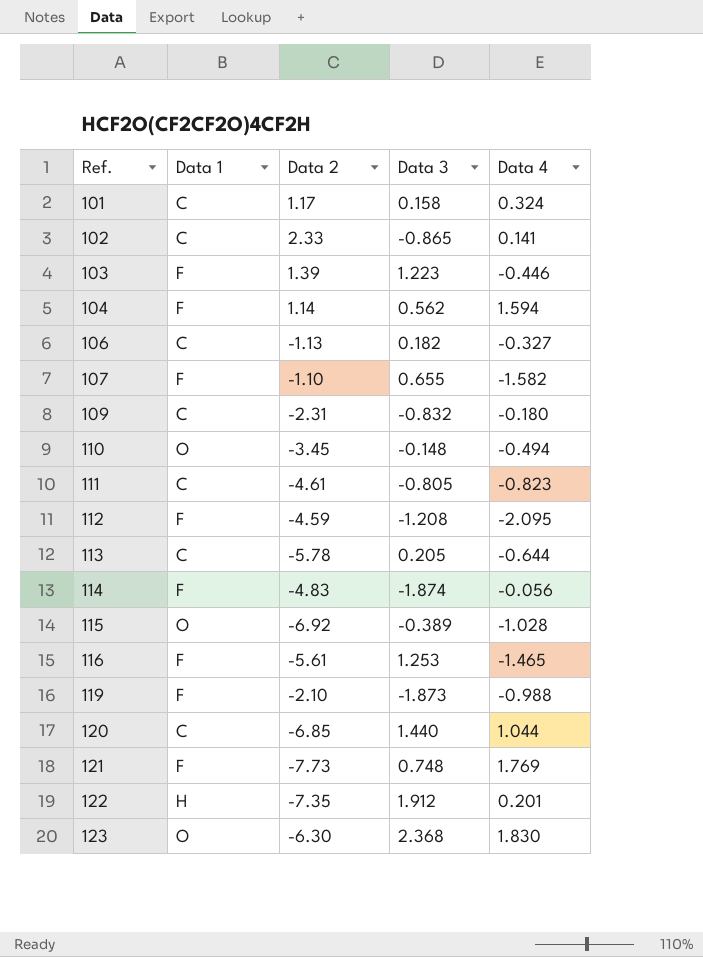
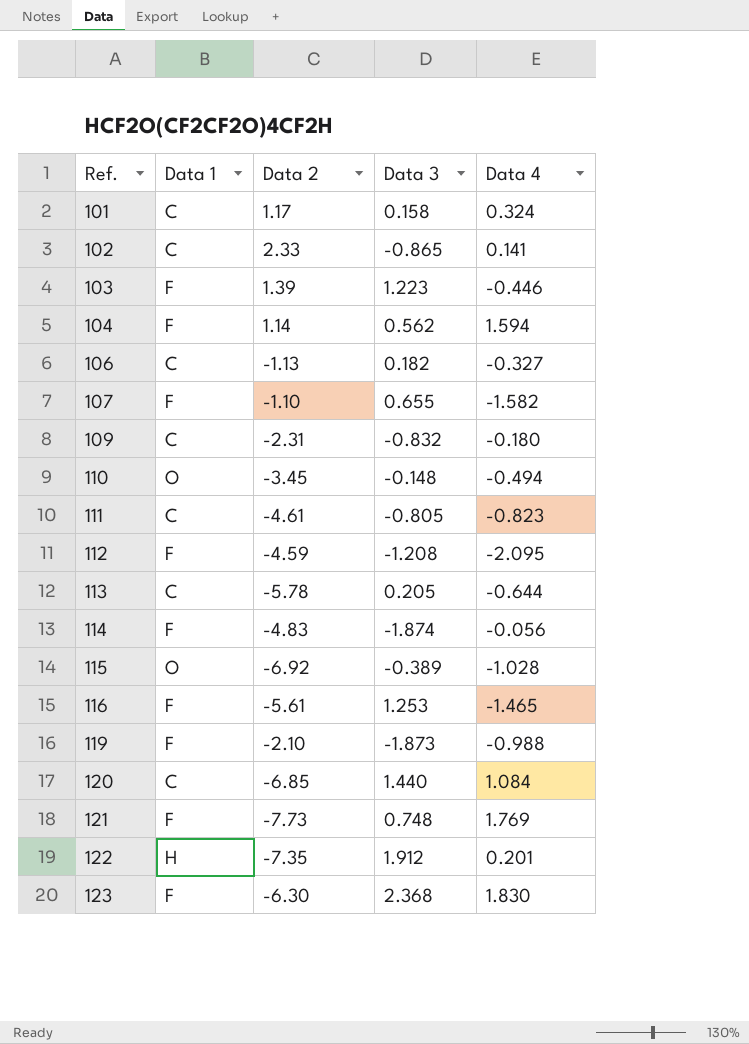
120 | Data 4: 1.044 -> 1.084
123 | Data 1: O -> F

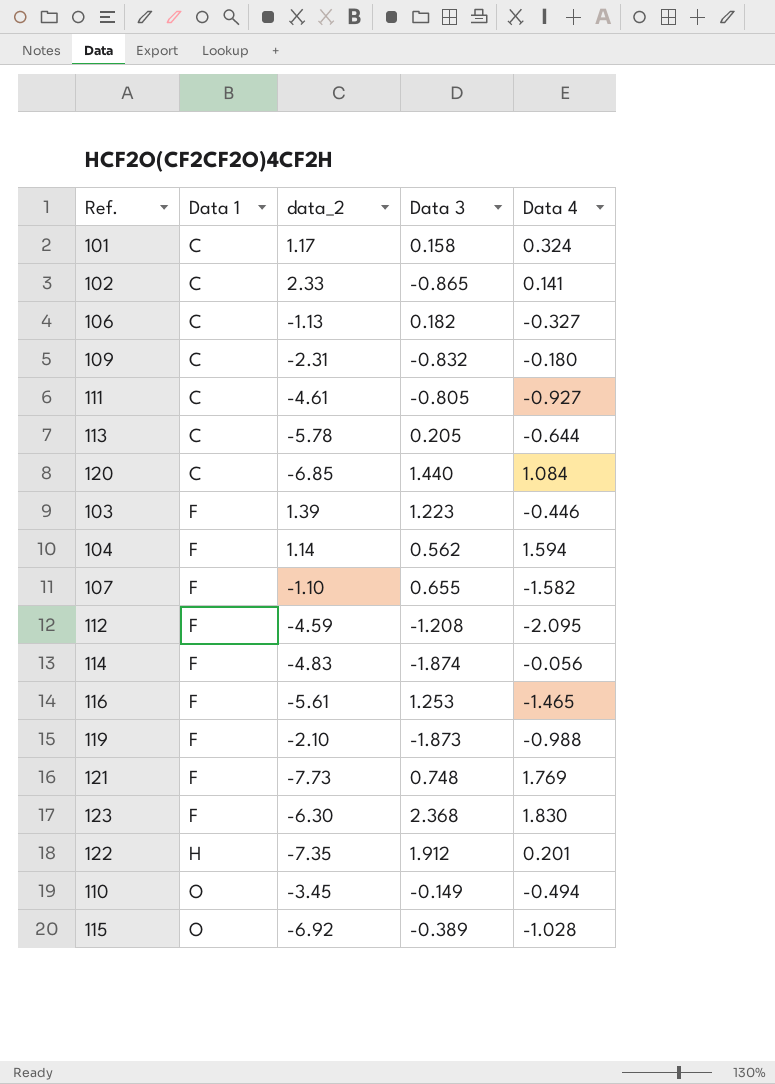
row order: Ref. ascending -> Data 1 ascending
column name: Data 2 -> data_2
111 | Data 4: -0.823 -> -0.927
110 | Data 3: -0.148 -> -0.149

